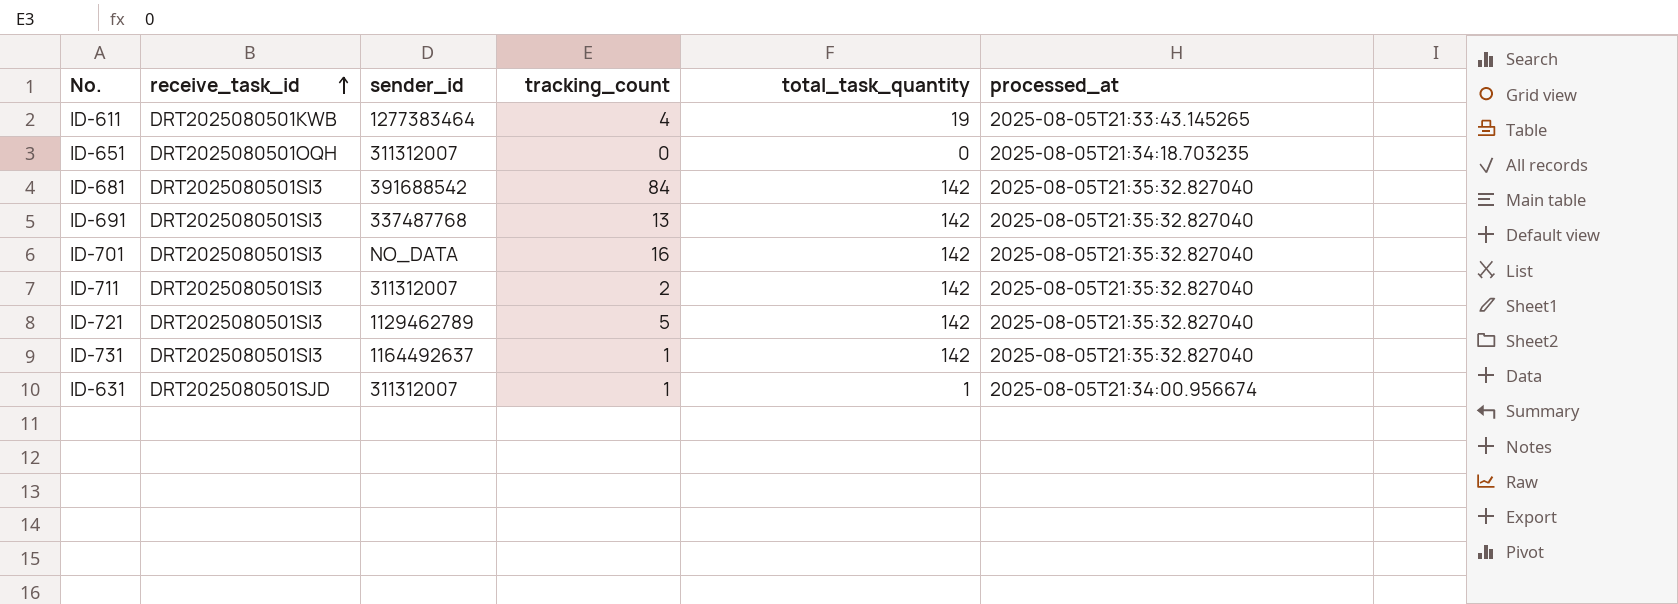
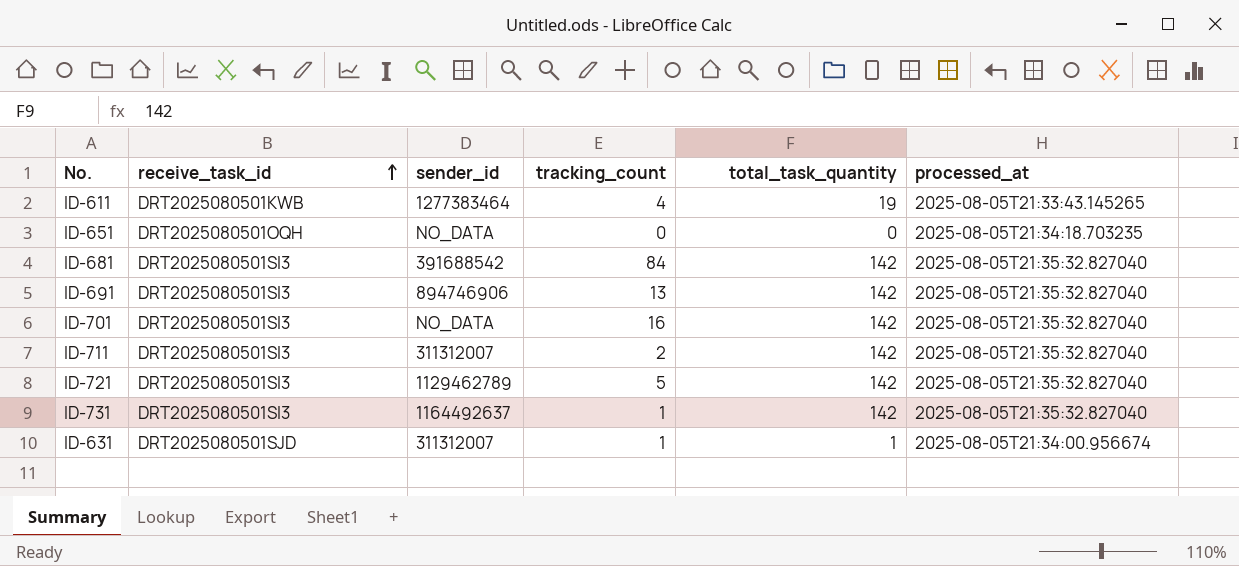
ID-651 | sender_id: 311312007 -> NO_DATA
ID-691 | sender_id: 337487768 -> 894746906

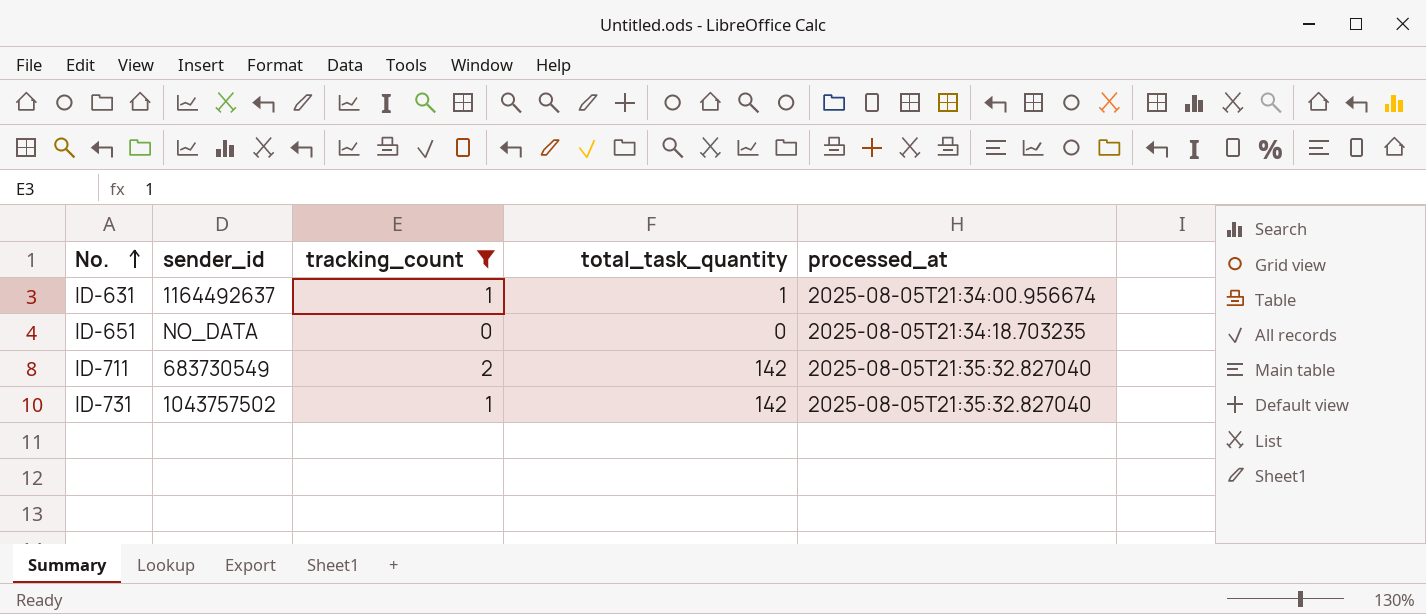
filter: none -> tracking_count <= 2
row order: receive_task_id ascending -> No. ascending
column receive_task_id | position: 2 -> none
ID-631 | sender_id: 311312007 -> 1164492637
ID-711 | sender_id: 311312007 -> 683730549
ID-731 | sender_id: 1164492637 -> 1043757502

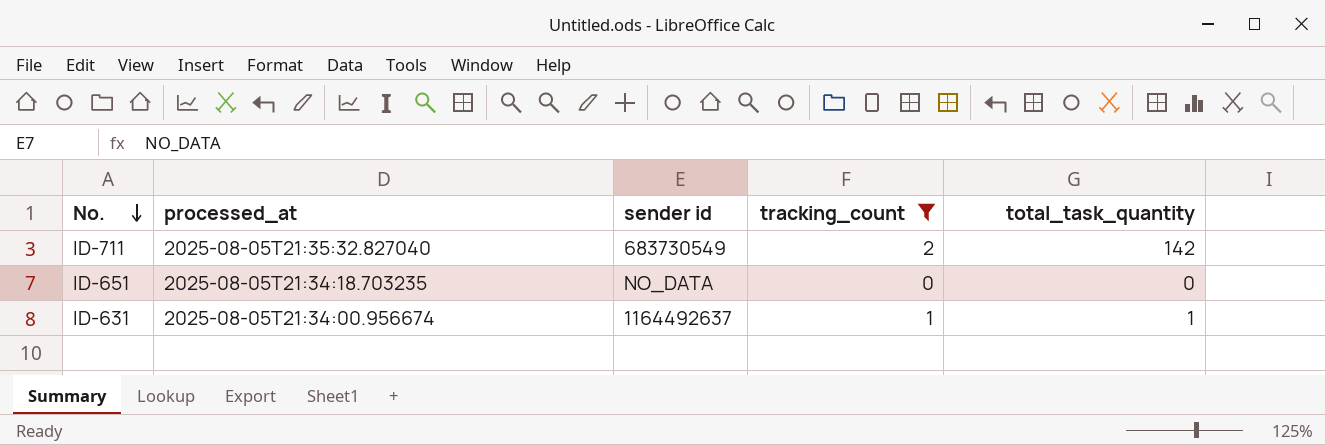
row order: No. ascending -> No. descending
column processed_at | position: 5 -> 2
column name: sender_id -> sender id
row ID-731: 1043757502 | 1 | 142 | 2025-08-05T21:35:32.827040 -> none

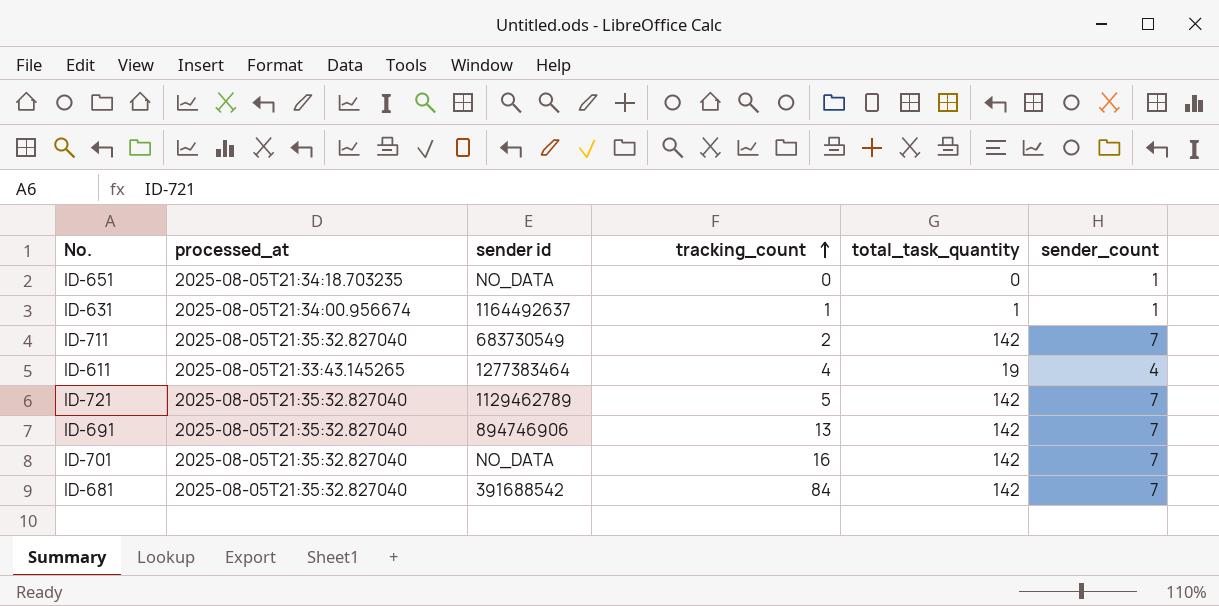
filter: tracking_count <= 2 -> none
row order: No. descending -> tracking_count ascending
column sender_count | position: none -> 6

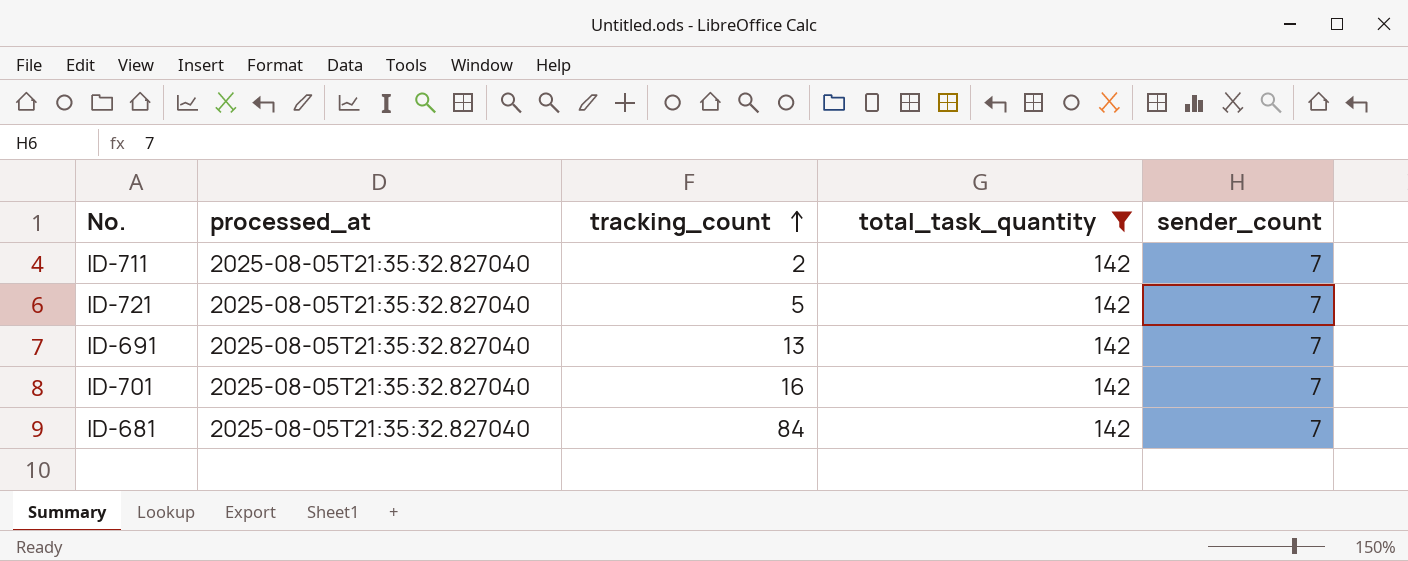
filter: none -> total_task_quantity = 142
column sender id | position: 3 -> none

